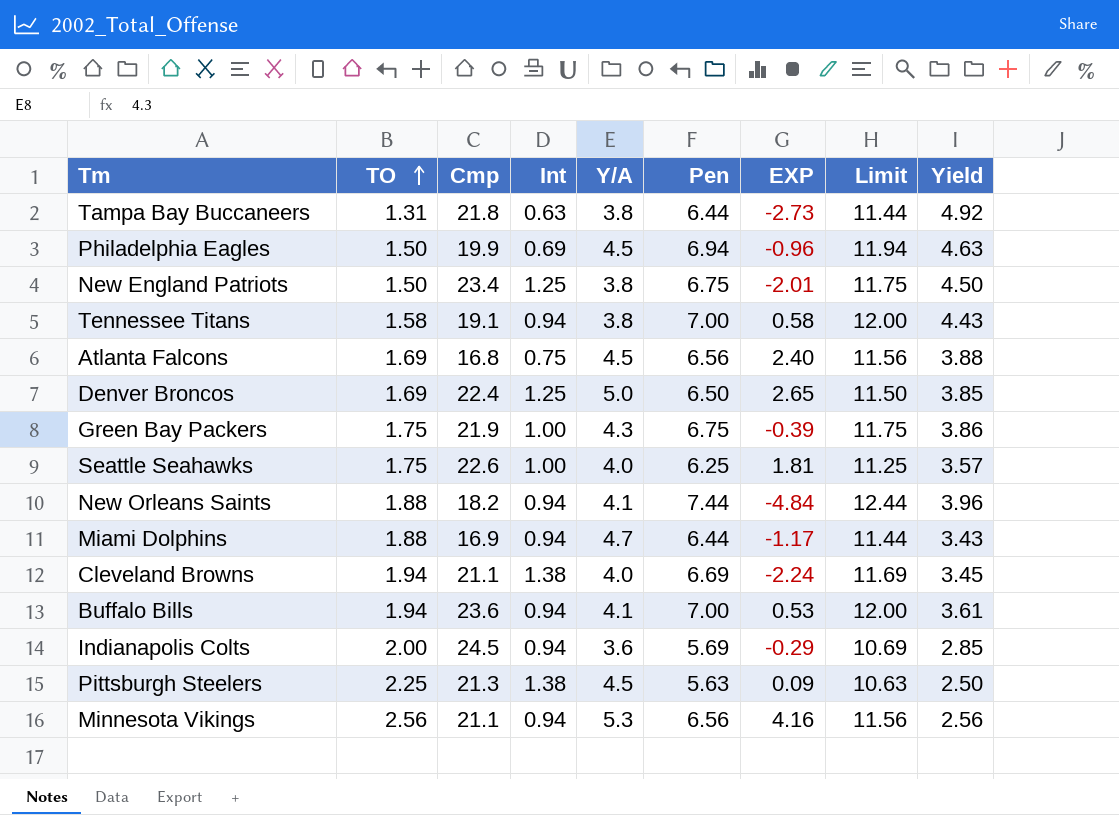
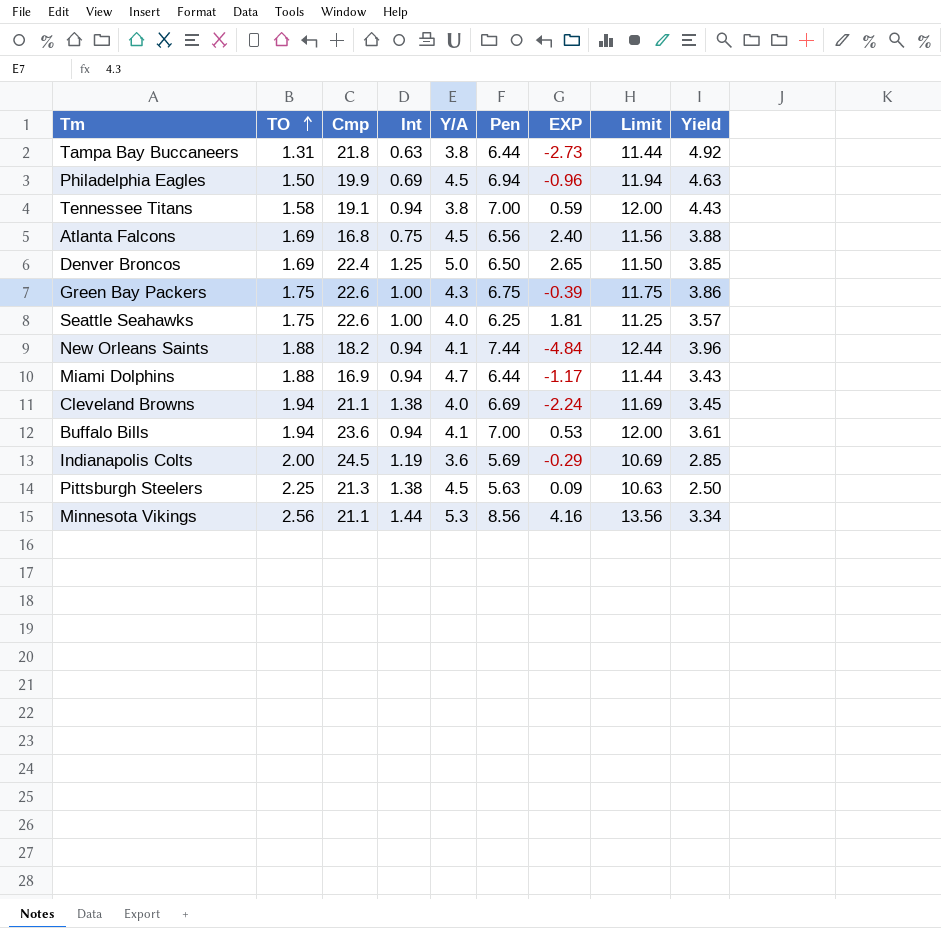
row New England Patriots: 1.50 | 23.4 | 1.25 | 3.8 | 6.75 | -2.01 | 11.75 | 4.50 -> none
Tennessee Titans | EXP: 0.58 -> 0.59
Green Bay Packers | Cmp: 21.9 -> 22.6
Indianapolis Colts | Int: 0.94 -> 1.19
Minnesota Vikings | Int: 0.94 -> 1.44
Minnesota Vikings | Pen: 6.56 -> 8.56
Minnesota Vikings | Limit: 11.56 -> 13.56
Minnesota Vikings | Yield: 2.56 -> 3.34

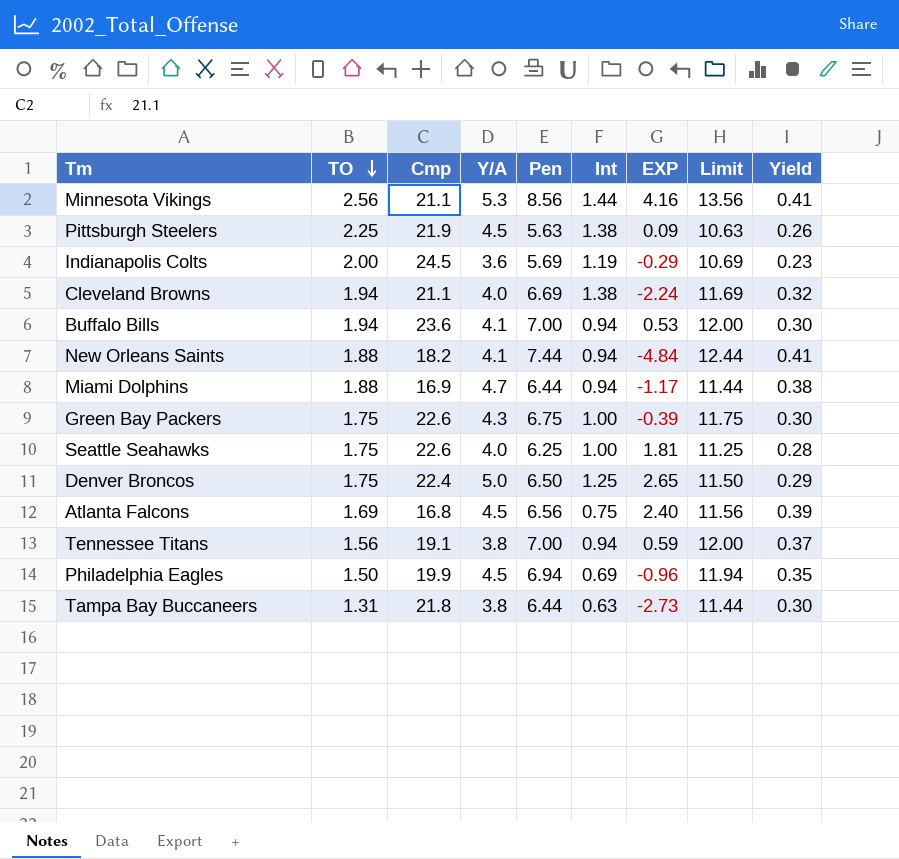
row order: TO ascending -> TO descending
column Int | position: 4 -> 6
column Yield | formula: [Pen] / [TO] -> [Pen] / [Cmp]
Pittsburgh Steelers | Cmp: 21.3 -> 21.9
Denver Broncos | TO: 1.69 -> 1.75
Tennessee Titans | TO: 1.58 -> 1.56

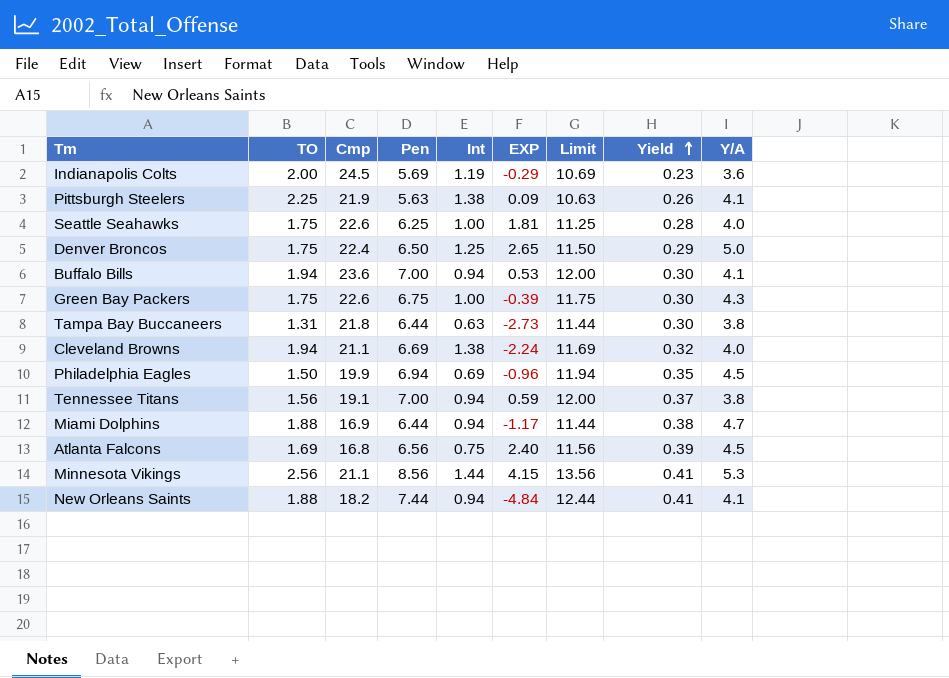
row order: TO descending -> Yield ascending
column Y/A | position: 4 -> 9
Pittsburgh Steelers | Y/A: 4.5 -> 4.1
Minnesota Vikings | EXP: 4.16 -> 4.15

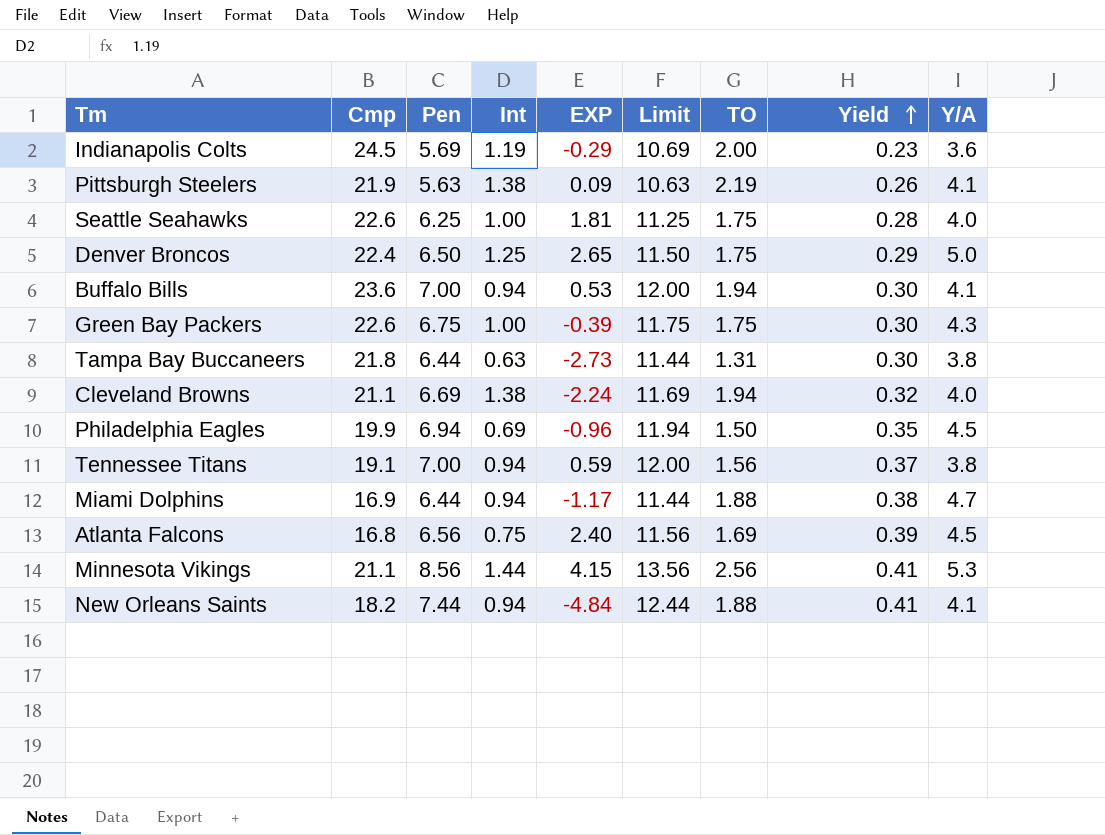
column TO | position: 2 -> 7
Pittsburgh Steelers | TO: 2.25 -> 2.19

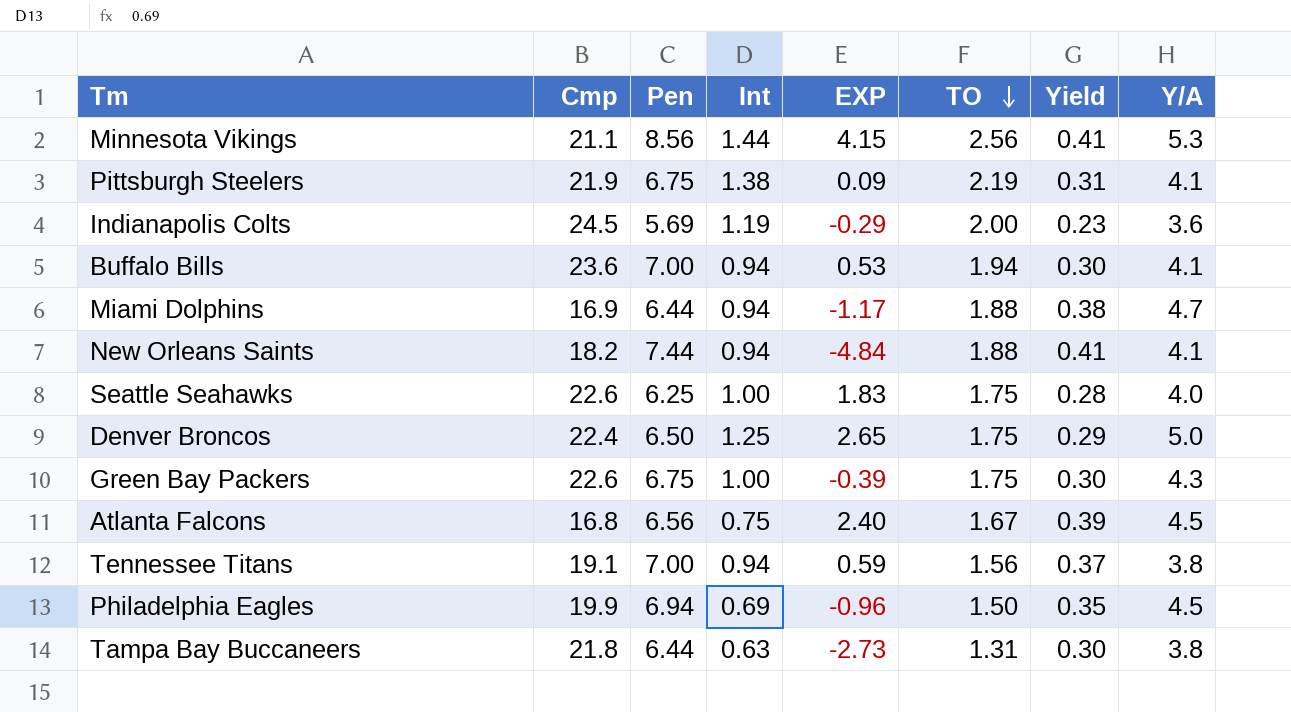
row order: Yield ascending -> TO descending
column Limit | formula: [Pen] + 5 -> none
row Cleveland Browns: 21.1 | 6.69 | 1.38 | -2.24 | 11.69 | 1.94 | 0.32 | 4.0 -> none
Pittsburgh Steelers | Pen: 5.63 -> 6.75
Pittsburgh Steelers | Yield: 0.26 -> 0.31
Seattle Seahawks | EXP: 1.81 -> 1.83
Atlanta Falcons | TO: 1.69 -> 1.67

